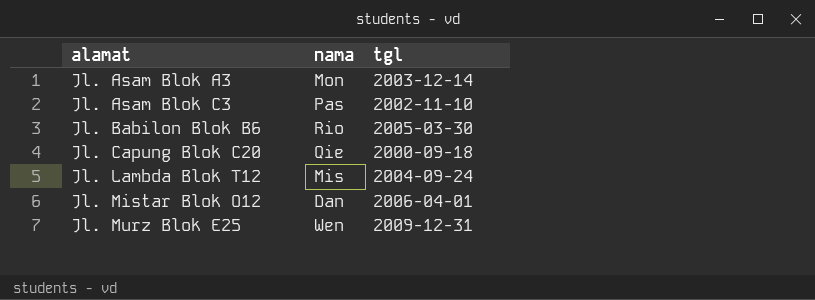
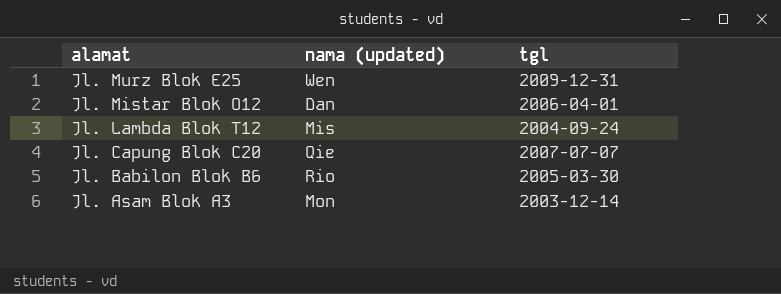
row order: alamat ascending -> alamat descending
column name: nama -> nama (updated)
row Jl. Asam Blok C3: Pas | 2002-11-10 -> none
Jl. Capung Blok C20 | tgl: 2000-09-18 -> 2007-07-07

